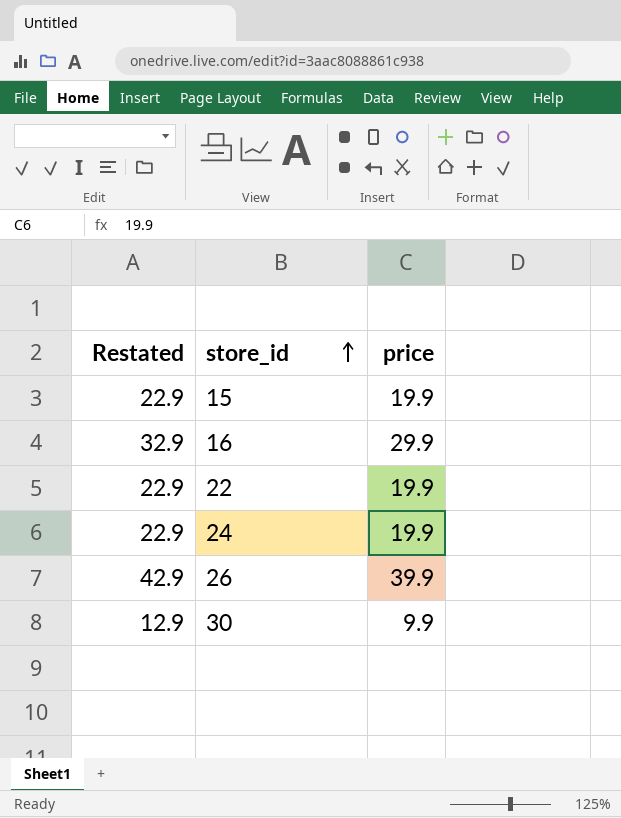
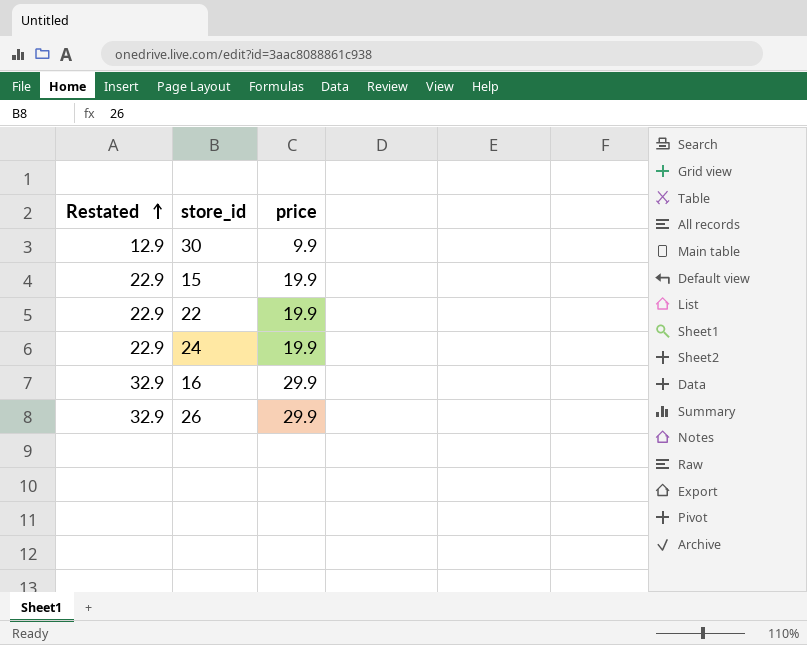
row order: store_id ascending -> Restated ascending
26 | Restated: 42.9 -> 32.9
26 | price: 39.9 -> 29.9

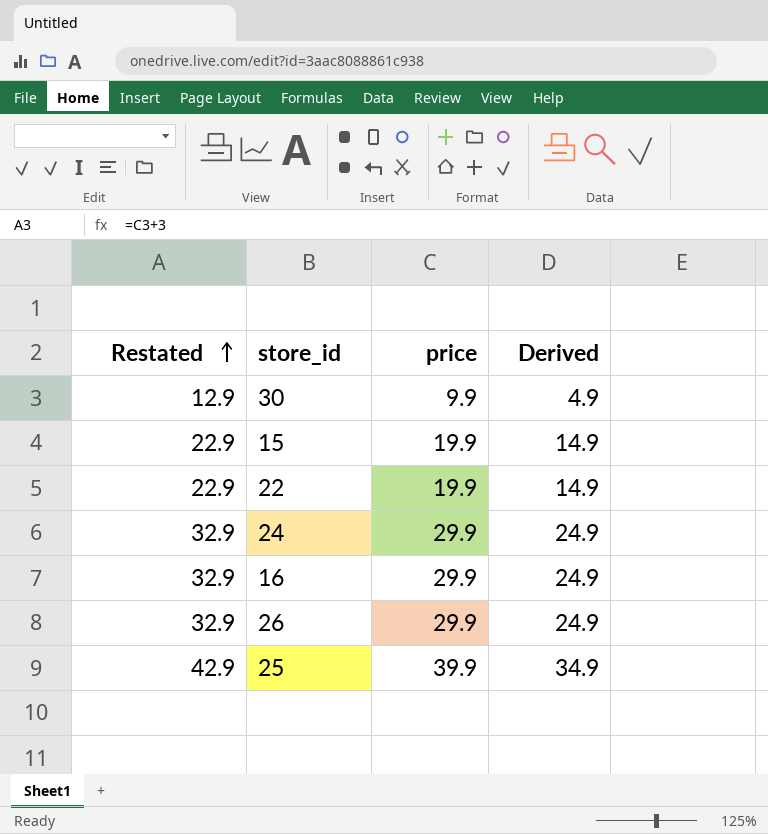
column Derived | formula: none -> [price] - 5
24 | Restated: 22.9 -> 32.9
24 | price: 19.9 -> 29.9
row 25: none -> 42.9 | 39.9 | 34.9

